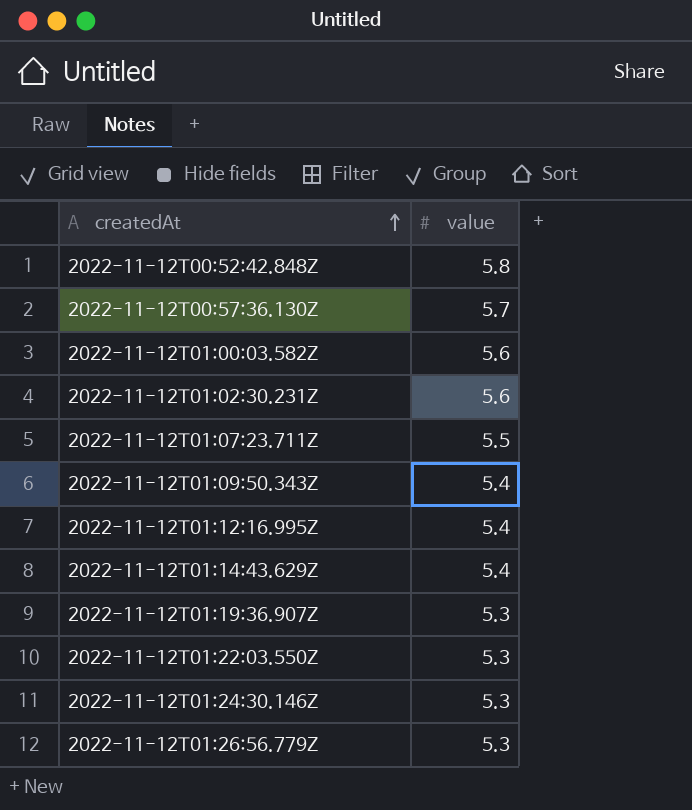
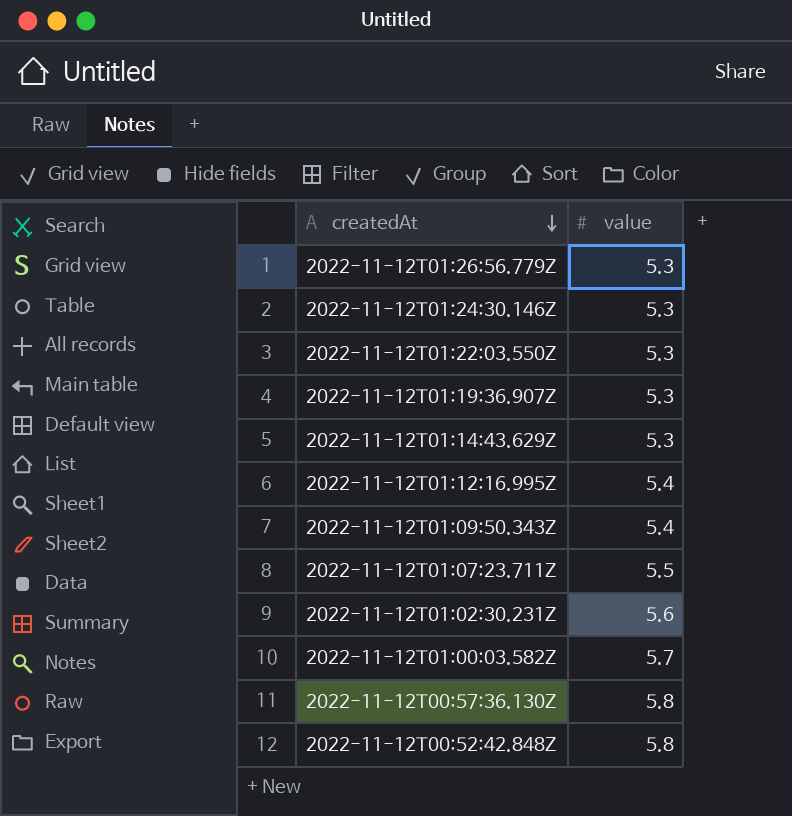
row order: createdAt ascending -> createdAt descending
2022-11-12T01:14:43.629Z | value: 5.4 -> 5.3
2022-11-12T01:00:03.582Z | value: 5.6 -> 5.7
2022-11-12T00:57:36.130Z | value: 5.7 -> 5.8

